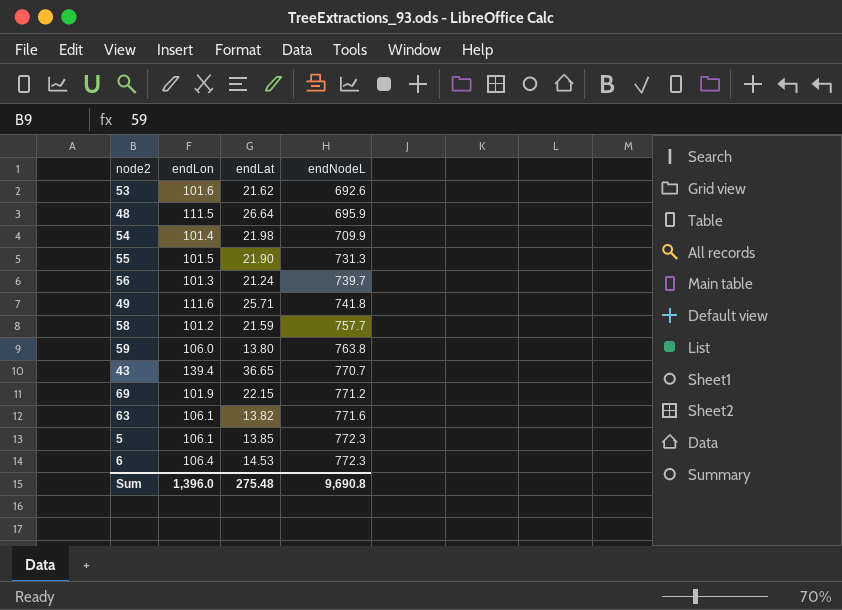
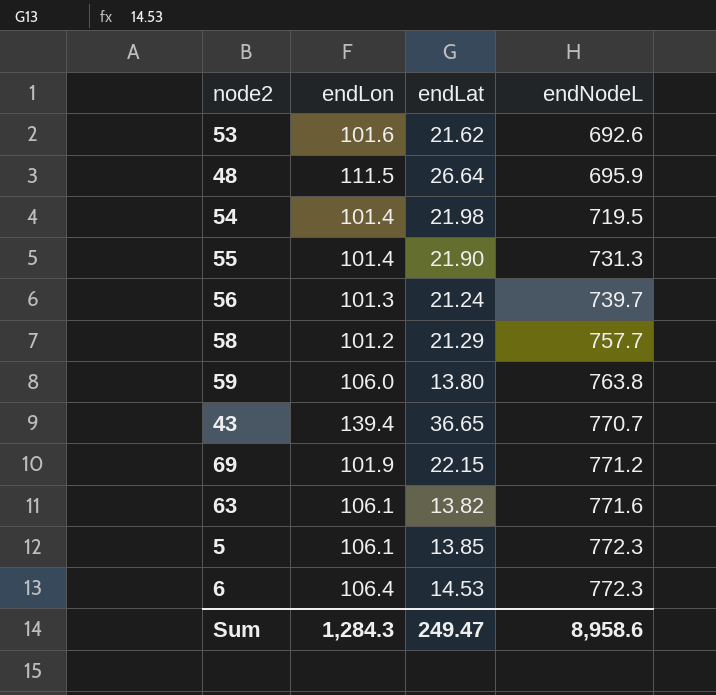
row 49: 111.6 | 25.71 | 741.8 -> none
54 | endNodeL: 709.9 -> 719.5
55 | endLon: 101.5 -> 101.4
58 | endLat: 21.59 -> 21.29
Sum | endLon: 1,396.0 -> 1,284.3
Sum | endLat: 275.48 -> 249.47
Sum | endNodeL: 9,690.8 -> 8,958.6

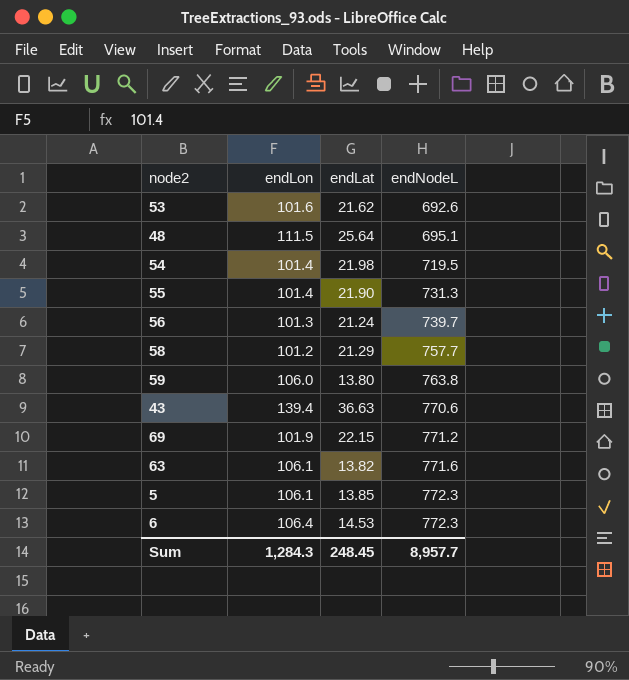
48 | endLat: 26.64 -> 25.64
48 | endNodeL: 695.9 -> 695.1
43 | endLat: 36.65 -> 36.63
43 | endNodeL: 770.7 -> 770.6
Sum | endLat: 249.47 -> 248.45
Sum | endNodeL: 8,958.6 -> 8,957.7

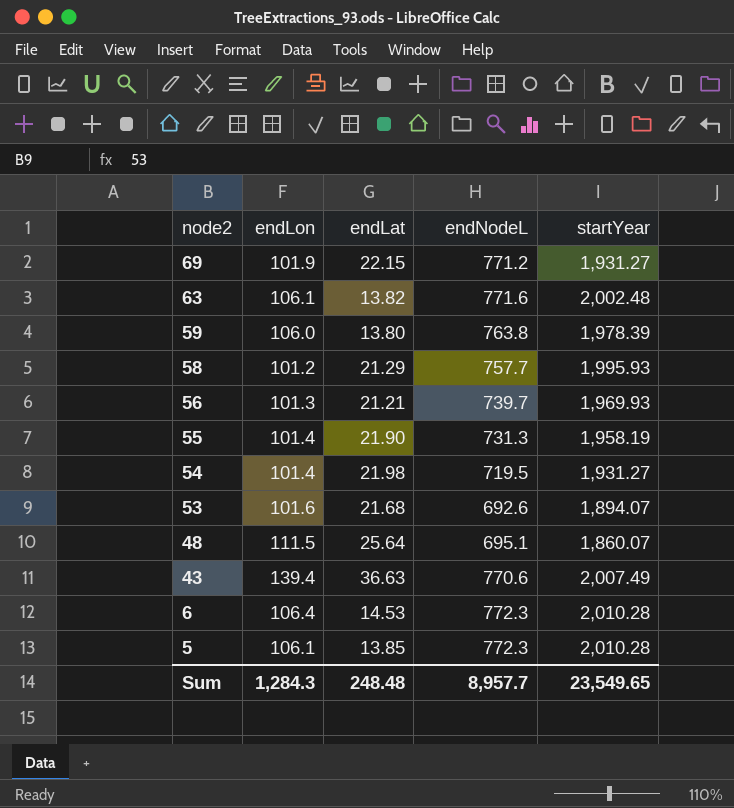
row order: endNodeL ascending -> node2 descending
column startYear | position: none -> 5
56 | endLat: 21.24 -> 21.21
53 | endLat: 21.62 -> 21.68
Sum | endLat: 248.45 -> 248.48

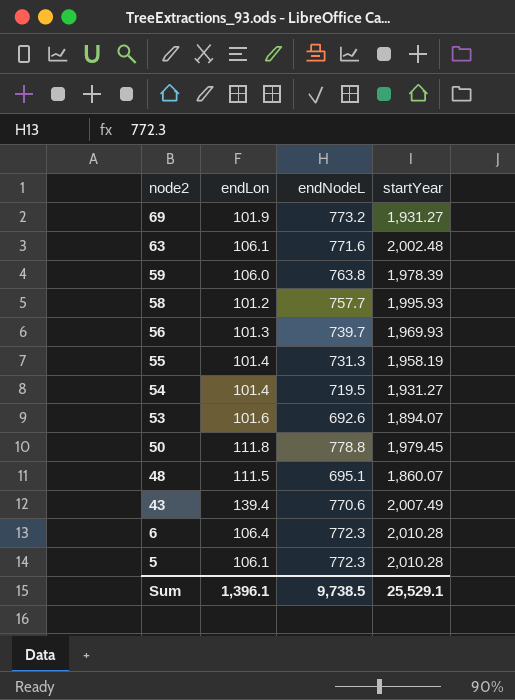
column endLat | position: 3 -> none
69 | endNodeL: 771.2 -> 773.2
row 50: none -> 111.8 | 778.8 | 1,979.45
Sum | endLon: 1,284.3 -> 1,396.1
Sum | endNodeL: 8,957.7 -> 9,738.5
Sum | startYear: 23,549.65 -> 25,529.1

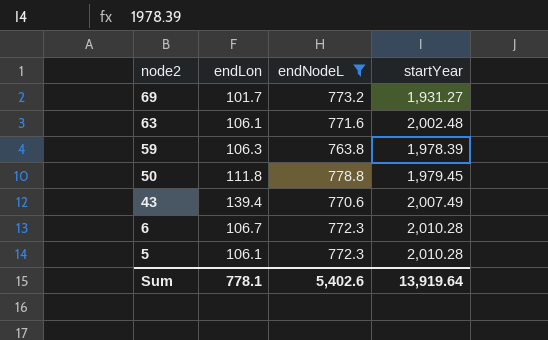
filter: none -> endNodeL >= 763.8
69 | endLon: 101.9 -> 101.7
59 | endLon: 106.0 -> 106.3
6 | endLon: 106.4 -> 106.7
Sum | endLon: 1,396.1 -> 778.1
Sum | endNodeL: 9,738.5 -> 5,402.6
Sum | startYear: 25,529.1 -> 13,919.64

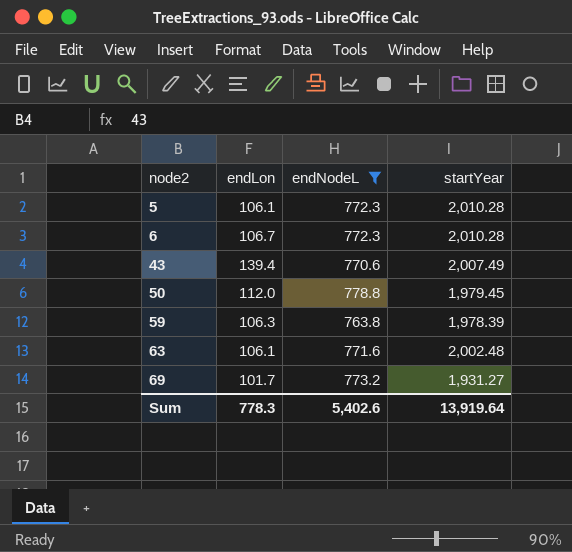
row order: node2 descending -> node2 ascending
50 | endLon: 111.8 -> 112.0
Sum | endLon: 778.1 -> 778.3

